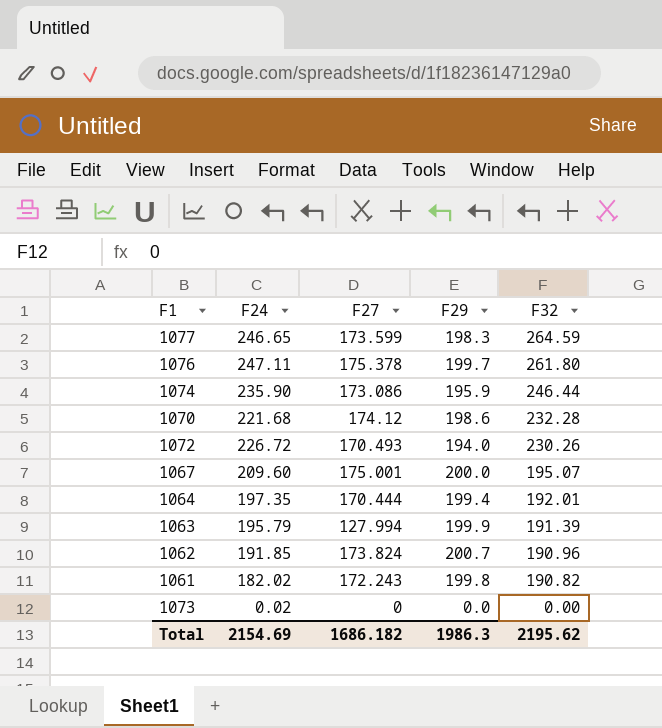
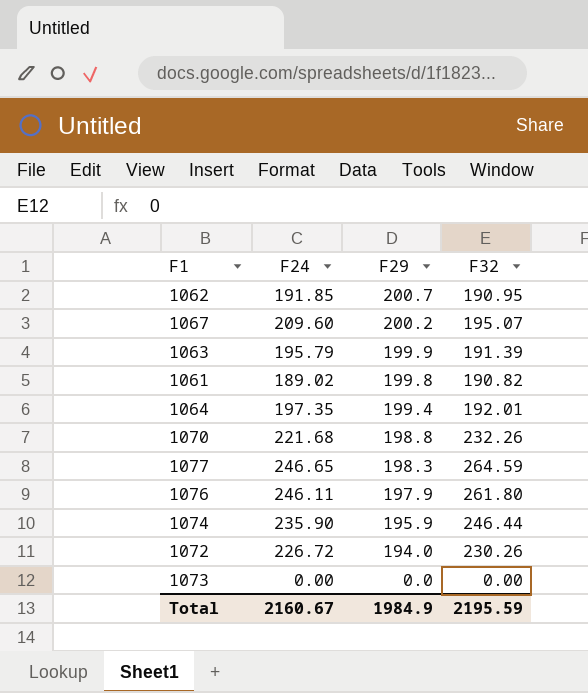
row order: F32 descending -> F29 descending
column F27 | position: 3 -> none
1062 | F32: 190.96 -> 190.95
1067 | F29: 200.0 -> 200.2
1061 | F24: 182.02 -> 189.02
1070 | F29: 198.6 -> 198.8
1070 | F32: 232.28 -> 232.26
1076 | F24: 247.11 -> 246.11
1076 | F29: 199.7 -> 197.9
1073 | F24: 0.02 -> 0.00
Total | F24: 2154.69 -> 2160.67
Total | F29: 1986.3 -> 1984.9
Total | F32: 2195.62 -> 2195.59

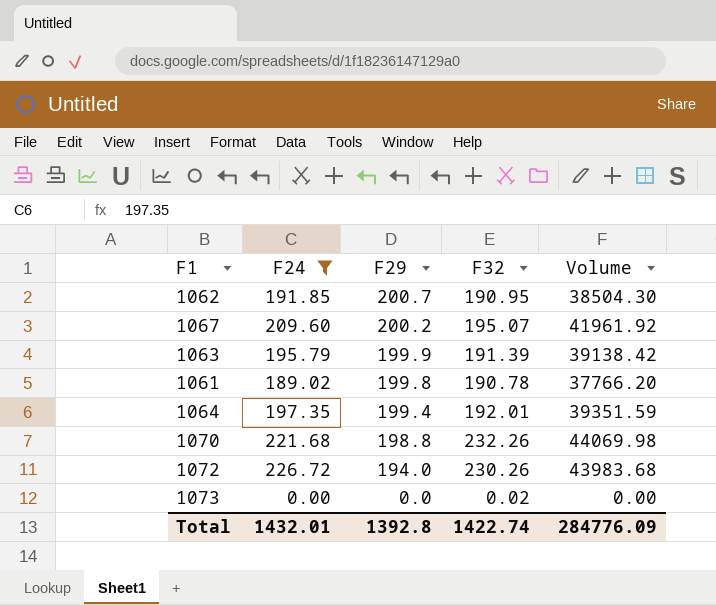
filter: none -> F24 <= 226.72
column Volume | formula: none -> [F24] * [F29]
1061 | F32: 190.82 -> 190.78
1073 | F32: 0.00 -> 0.02
Total | F24: 2160.67 -> 1432.01
Total | F29: 1984.9 -> 1392.8
Total | F32: 2195.59 -> 1422.74

